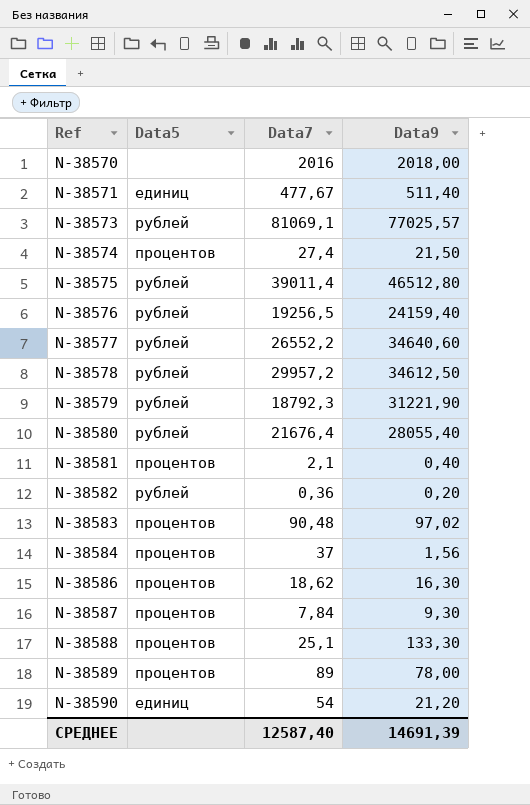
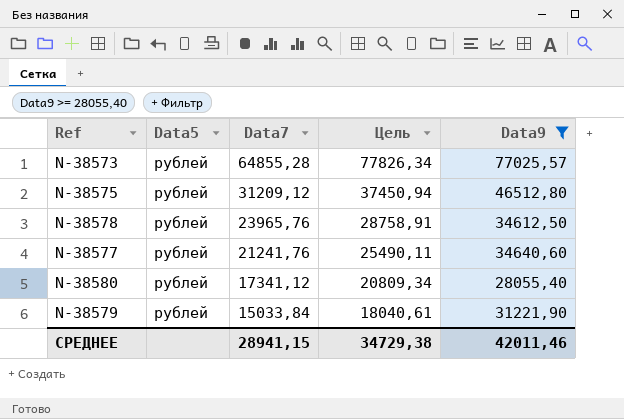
filter: none -> Data9 >= 28055,40
row order: Ref ascending -> Data7 descending
column Цель | formula: none -> [Data7] * 1,2
N-38573 | Data7: 81069,1 -> 64855,28
N-38575 | Data7: 39011,4 -> 31209,12
N-38578 | Data7: 29957,2 -> 23965,76
N-38577 | Data7: 26552,2 -> 21241,76
N-38580 | Data7: 21676,4 -> 17341,12
N-38579 | Data7: 18792,3 -> 15033,84
СРЕДНЕЕ | Data7: 12587,40 -> 28941,15
СРЕДНЕЕ | Data9: 14691,39 -> 42011,46

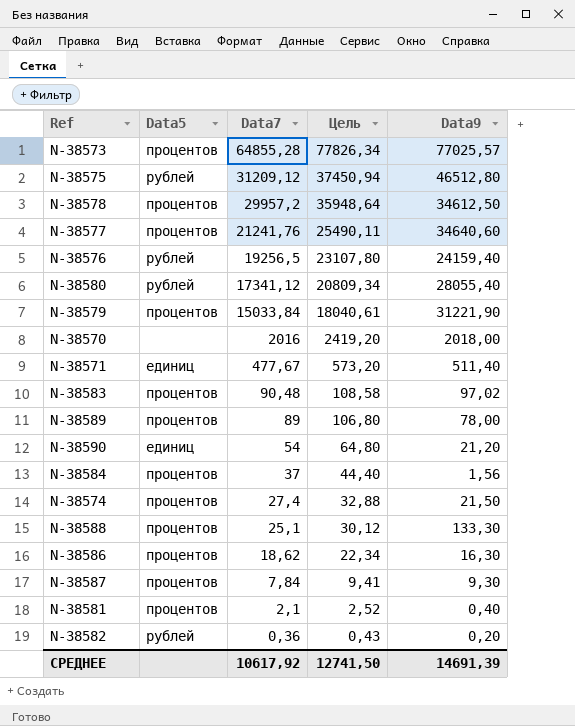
filter: Data9 >= 28055,40 -> none
N-38573 | Data5: рублей -> процентов
N-38578 | Data5: рублей -> процентов
N-38578 | Data7: 23965,76 -> 29957,2
N-38578 | Цель: 28758,91 -> 35948,64
N-38577 | Data5: рублей -> процентов
N-38579 | Data5: рублей -> процентов
СРЕДНЕЕ | Data7: 28941,15 -> 10617,92
СРЕДНЕЕ | Цель: 34729,38 -> 12741,50
СРЕДНЕЕ | Data9: 42011,46 -> 14691,39

